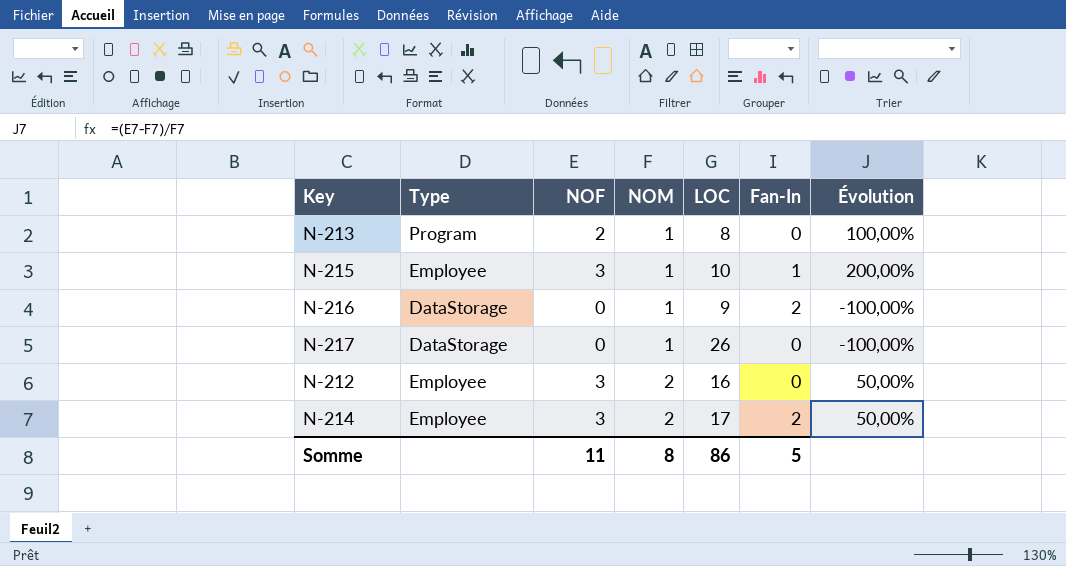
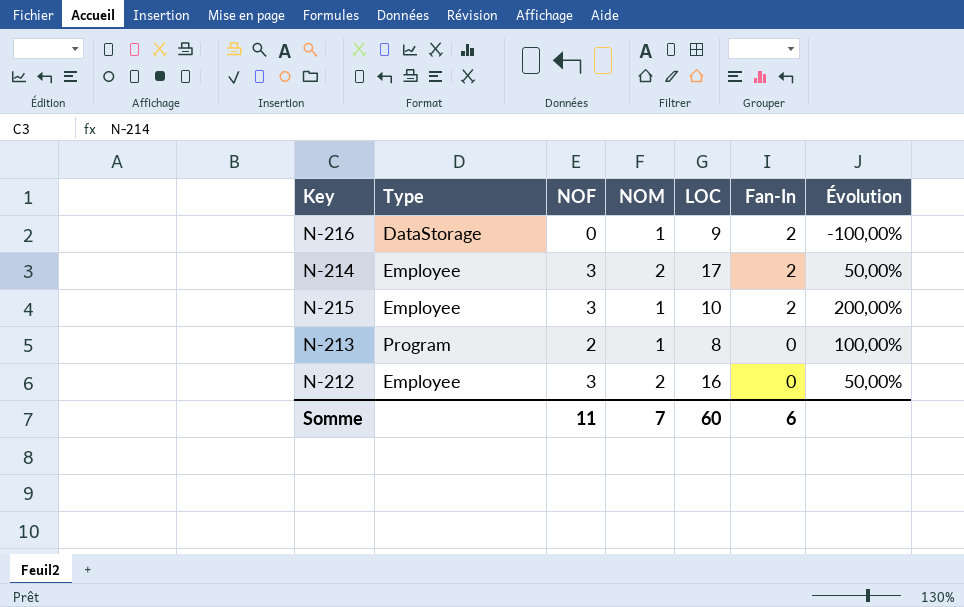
row order: NOM ascending -> Fan-In descending
row N-217: DataStorage | 0 | 1 | 26 | 0 | -100,00% -> none
N-215 | Fan-In: 1 -> 2
Somme | NOM: 8 -> 7
Somme | LOC: 86 -> 60
Somme | Fan-In: 5 -> 6

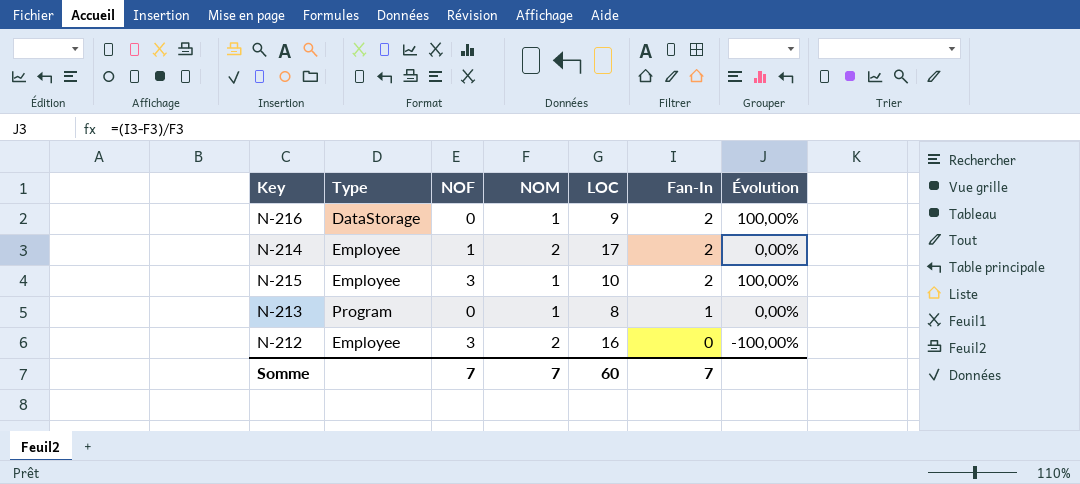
column Évolution | formula: ([NOF] - [NOM]) / [NOM] -> ([Fan-In] - [NOM]) / [NOM]
N-214 | NOF: 3 -> 1
N-213 | NOF: 2 -> 0
N-213 | Fan-In: 0 -> 1
Somme | NOF: 11 -> 7
Somme | Fan-In: 6 -> 7

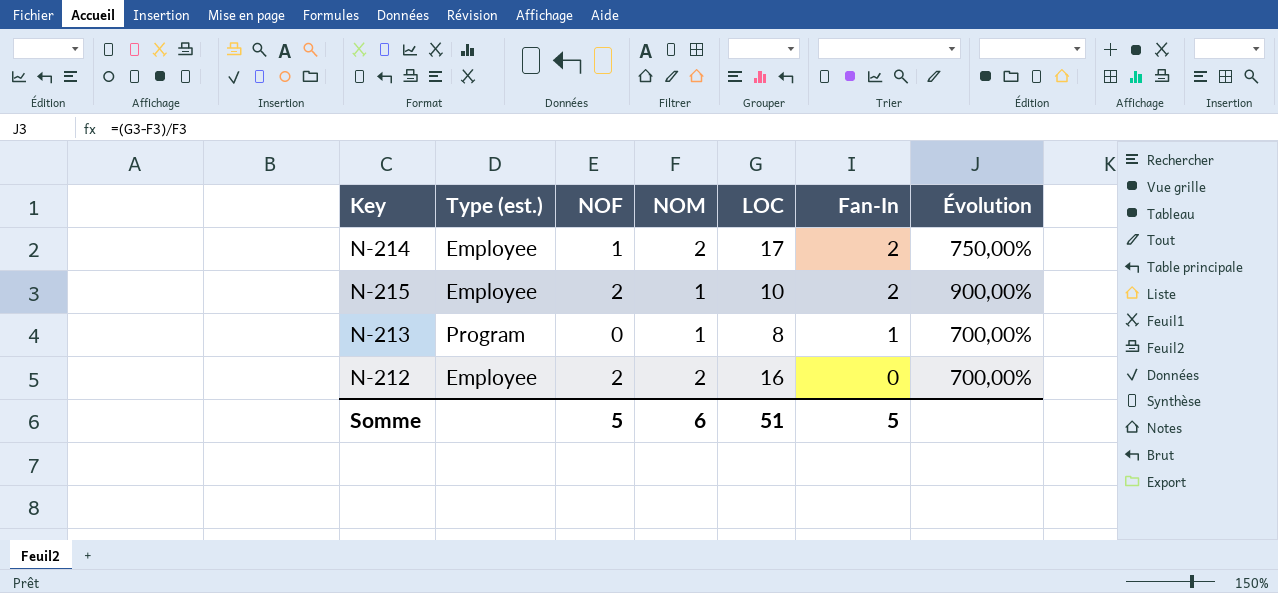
column name: Type -> Type (est.)
column Évolution | formula: ([Fan-In] - [NOM]) / [NOM] -> ([LOC] - [NOM]) / [NOM]
row N-216: DataStorage | 0 | 1 | 9 | 2 | 100,00% -> none
N-215 | NOF: 3 -> 2
N-212 | NOF: 3 -> 2
Somme | NOF: 7 -> 5
Somme | NOM: 7 -> 6
Somme | LOC: 60 -> 51
Somme | Fan-In: 7 -> 5

